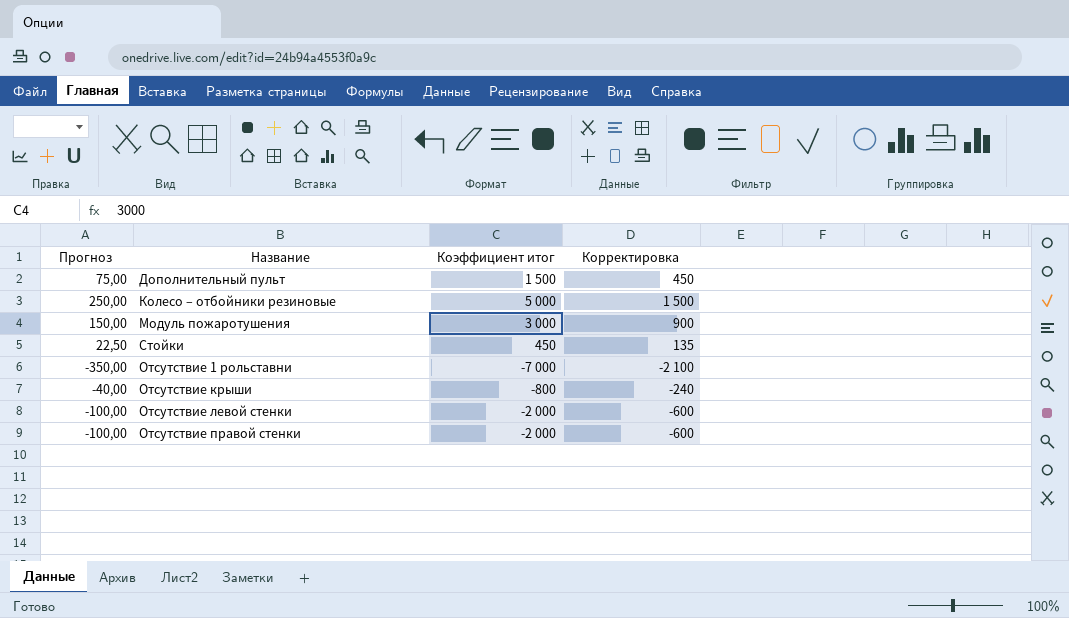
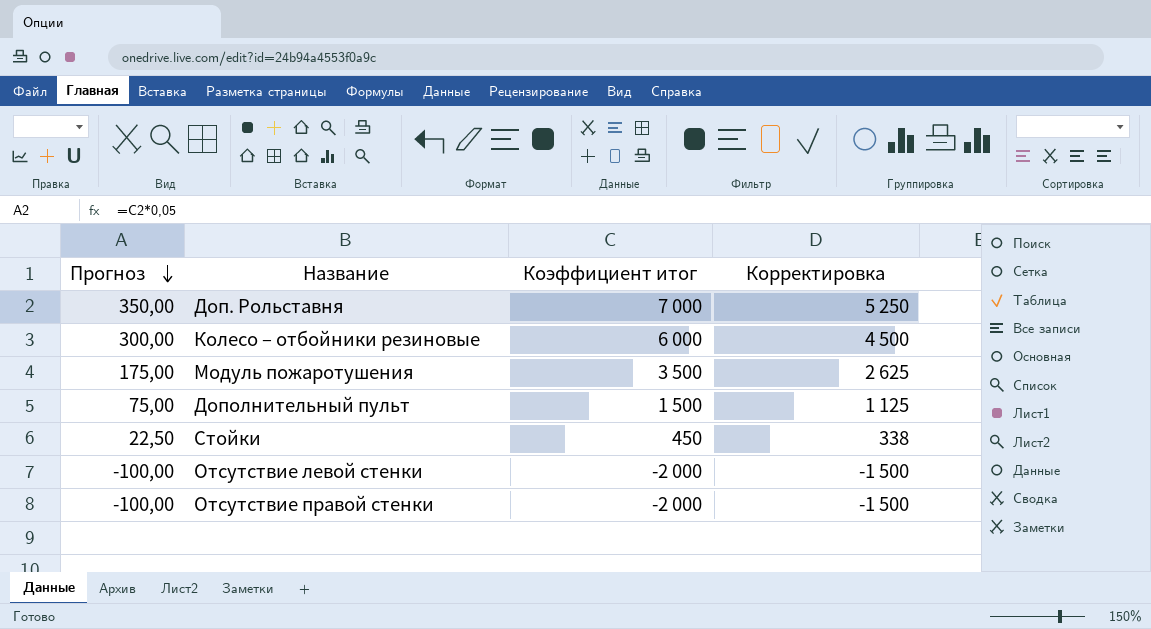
row order: none -> Прогноз descending
column Корректировка | formula: [Коэффициент итог] * 0,3 -> [Коэффициент итог] * 0,75
row Отсутствие 1 рольставни: -350,00 | -7 000 | -2 100 -> none
row Отсутствие крыши: -40,00 | -800 | -240 -> none
row Доп. Рольставня: none -> 350,00 | 7 000 | 5 250
Колесо – отбойники резиновые | Прогноз: 250,00 -> 300,00
Колесо – отбойники резиновые | Коэффициент итог: 5 000 -> 6 000
Модуль пожаротушения | Прогноз: 150,00 -> 175,00
Модуль пожаротушения | Коэффициент итог: 3 000 -> 3 500

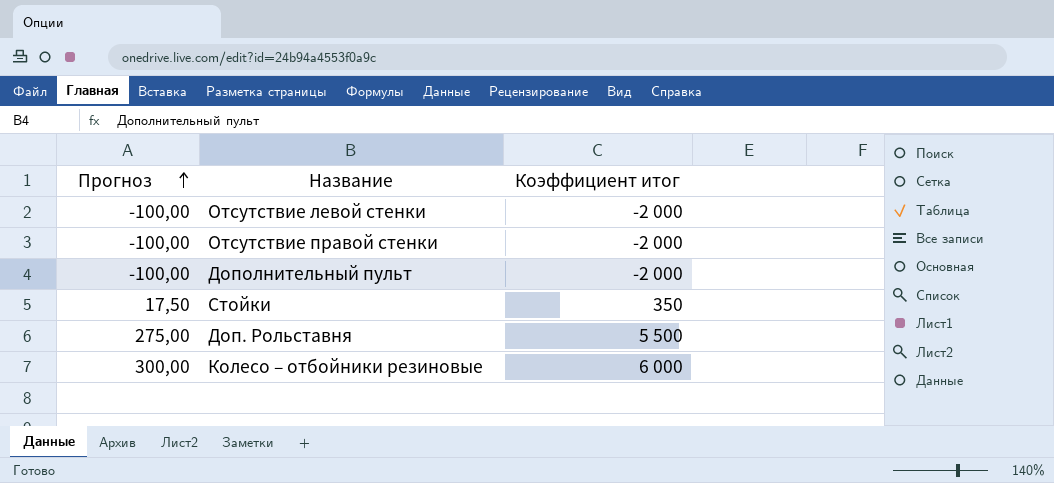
row order: Прогноз descending -> Прогноз ascending
column Корректировка | formula: [Коэффициент итог] * 0,75 -> none
row Модуль пожаротушения: 175,00 | 3 500 | 2 625 -> none
Дополнительный пульт | Прогноз: 75,00 -> -100,00
Дополнительный пульт | Коэффициент итог: 1 500 -> -2 000
Стойки | Прогноз: 22,50 -> 17,50
Стойки | Коэффициент итог: 450 -> 350
Доп. Рольставня | Прогноз: 350,00 -> 275,00
Доп. Рольставня | Коэффициент итог: 7 000 -> 5 500

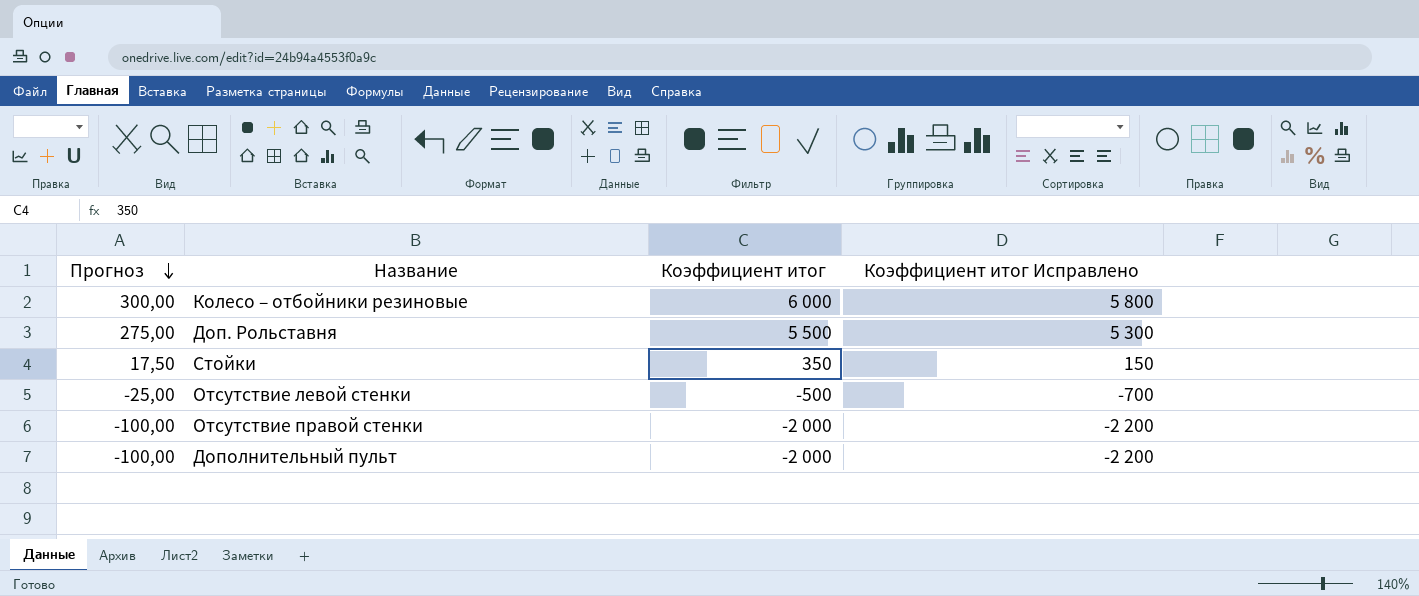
row order: Прогноз ascending -> Прогноз descending
column Коэффициент итог Исправлено | formula: none -> [Коэффициент итог] - 200
Отсутствие левой стенки | Прогноз: -100,00 -> -25,00
Отсутствие левой стенки | Коэффициент итог: -2 000 -> -500

